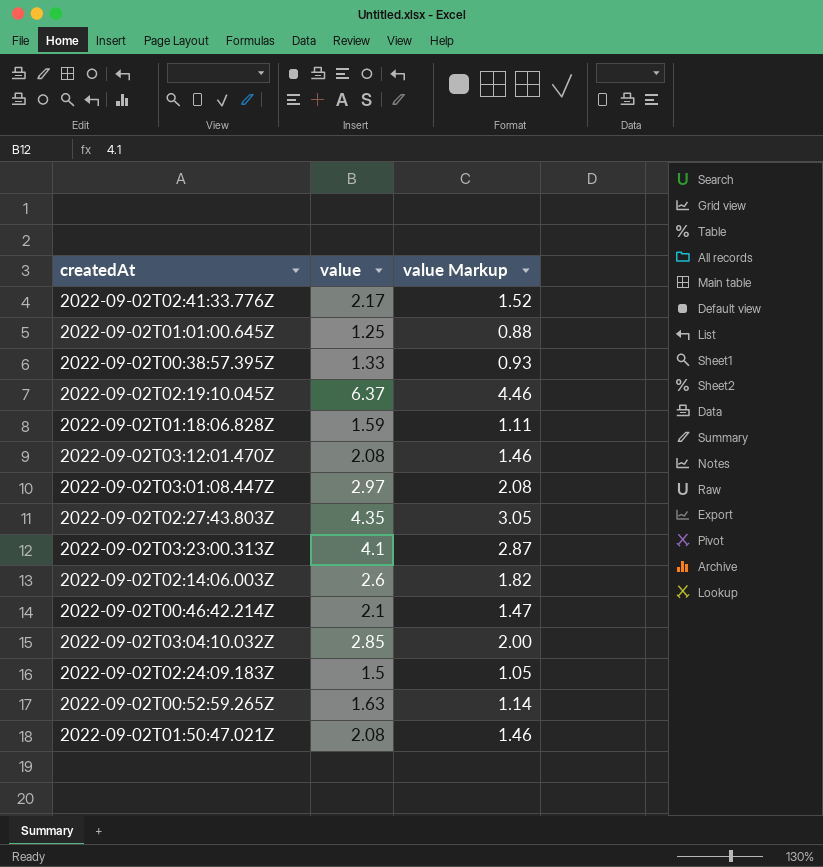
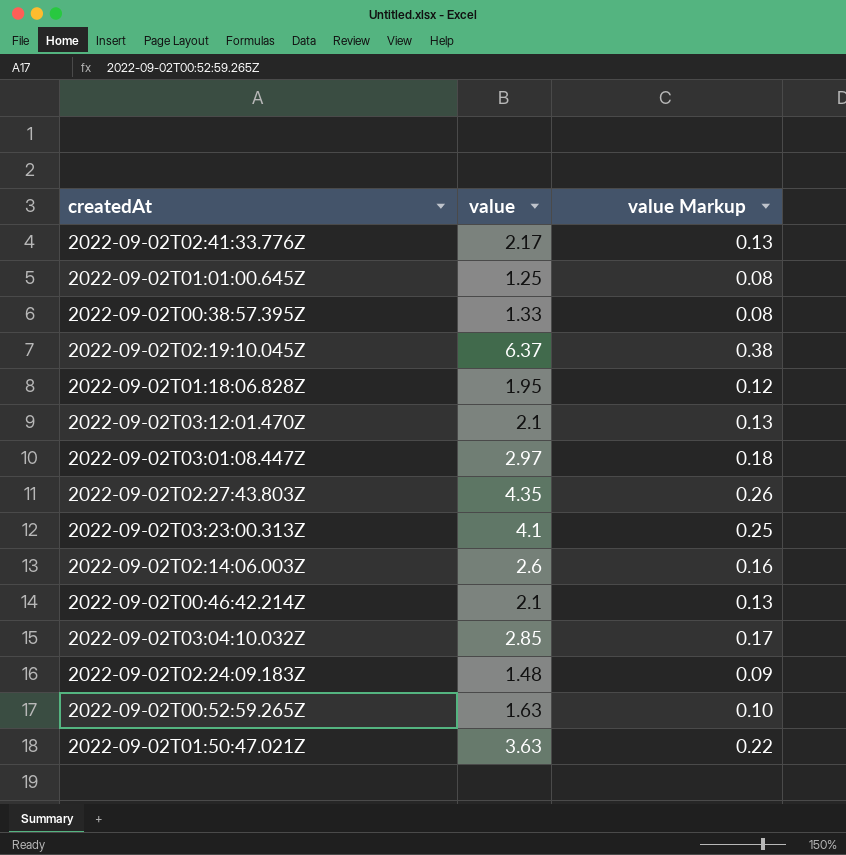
column value Markup | formula: [value] * 0.7 -> [value] * 0.06
2022-09-02T01:18:06.828Z | value: 1.59 -> 1.95
2022-09-02T03:12:01.470Z | value: 2.08 -> 2.1
2022-09-02T02:24:09.183Z | value: 1.5 -> 1.48
2022-09-02T01:50:47.021Z | value: 2.08 -> 3.63

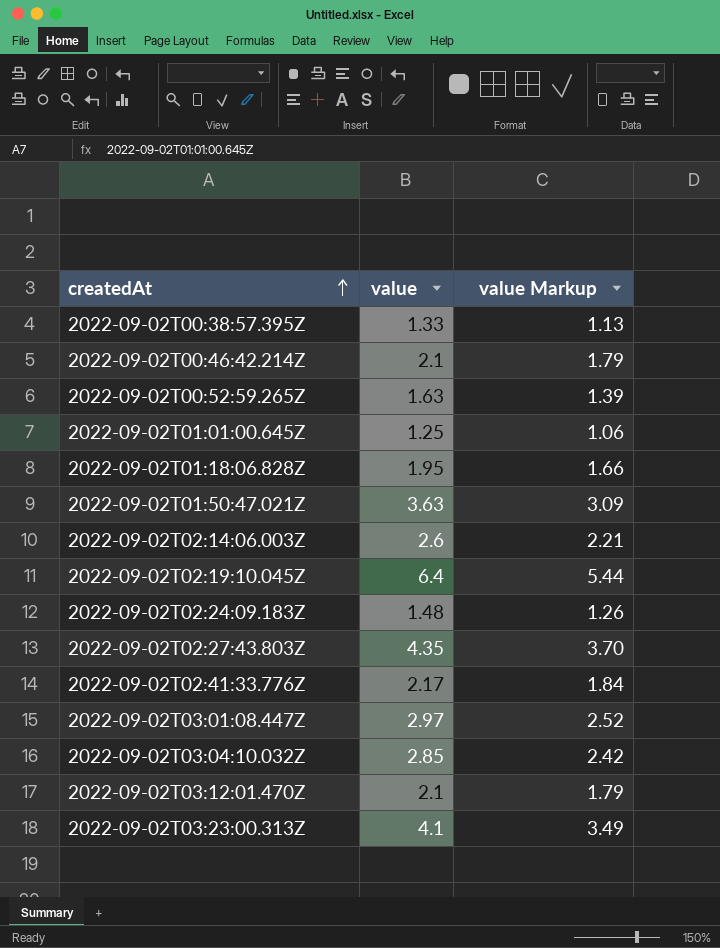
row order: none -> createdAt ascending
column value Markup | formula: [value] * 0.06 -> [value] * 0.85
2022-09-02T02:19:10.045Z | value: 6.37 -> 6.4

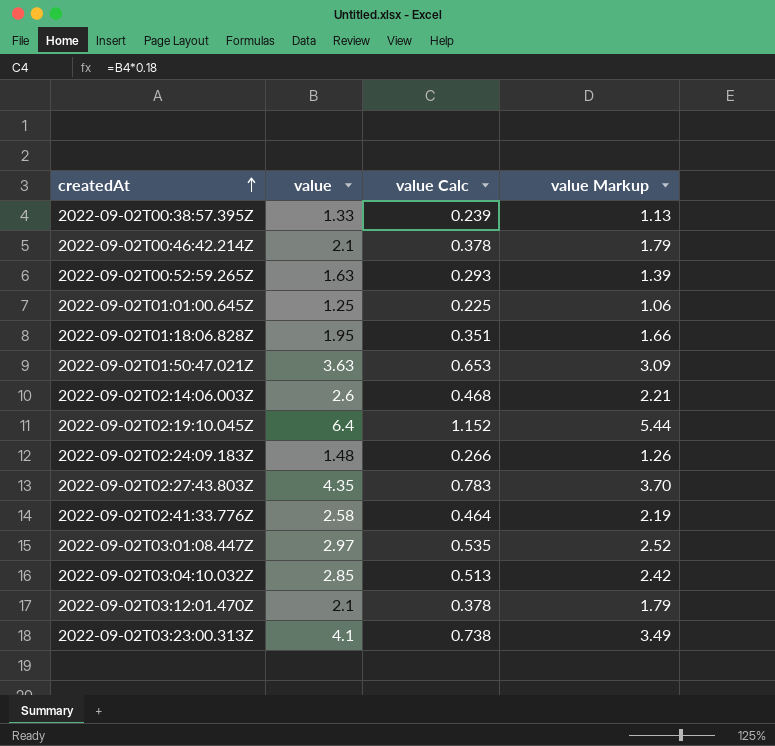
column value Calc | formula: none -> [value] * 0.18
2022-09-02T02:41:33.776Z | value: 2.17 -> 2.58
2022-09-02T02:41:33.776Z | value Markup: 1.84 -> 2.19

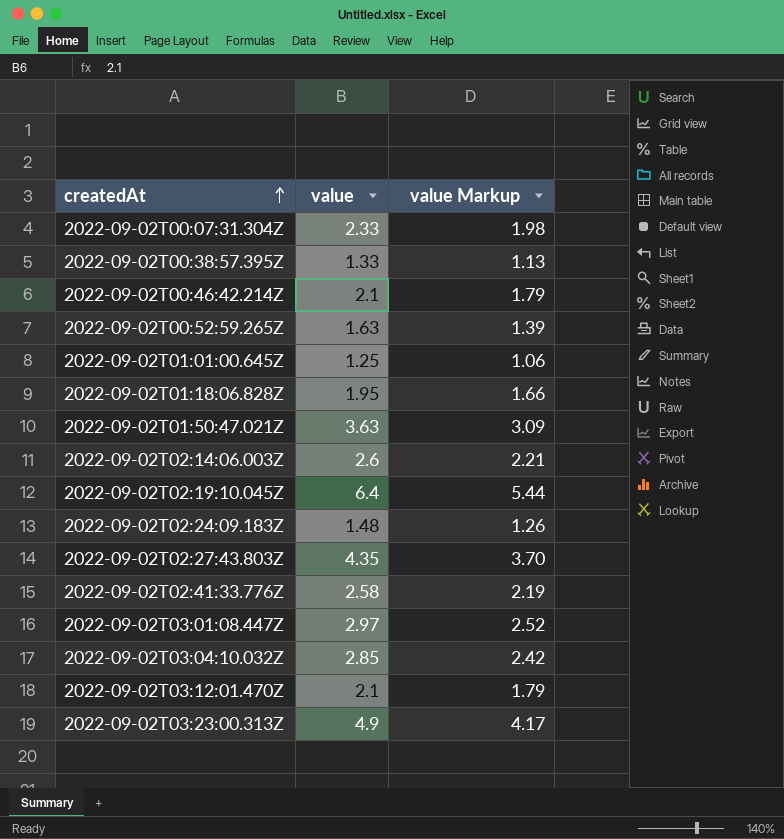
column value Calc | formula: [value] * 0.18 -> none
row 2022-09-02T00:07:31.304Z: none -> 2.33 | 1.98
2022-09-02T03:23:00.313Z | value: 4.1 -> 4.9
2022-09-02T03:23:00.313Z | value Markup: 3.49 -> 4.17

